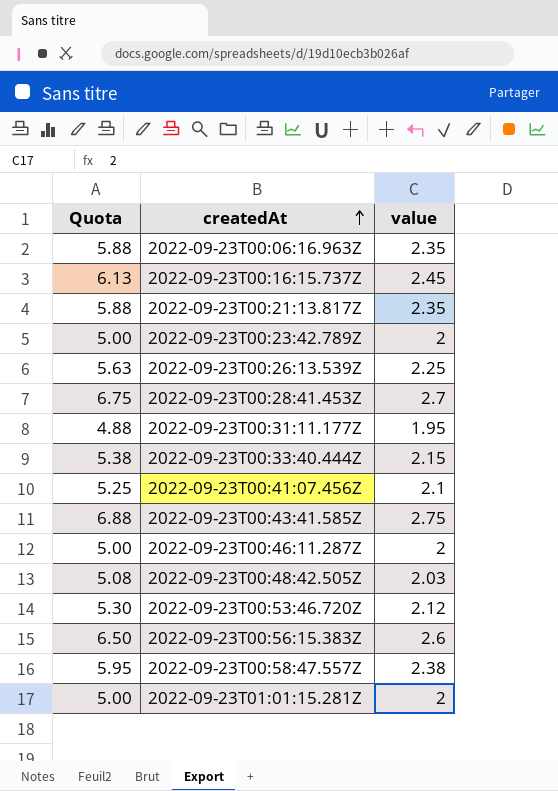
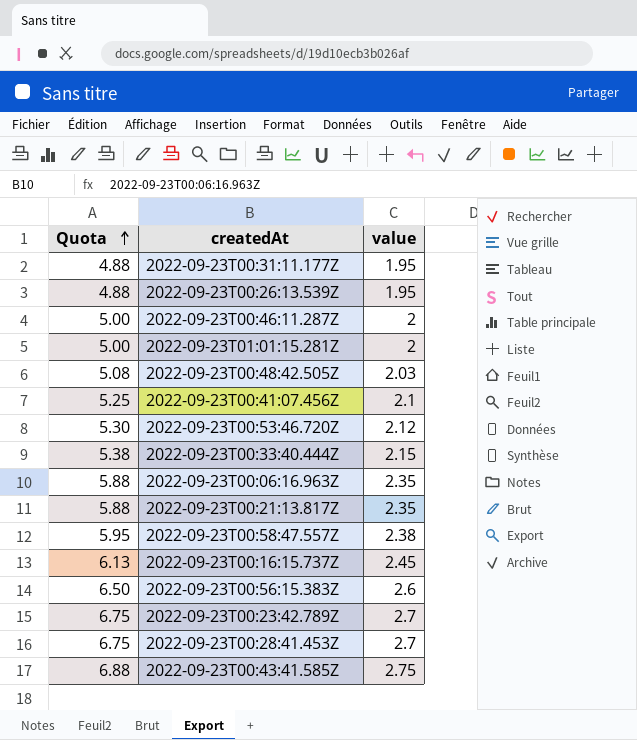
row order: createdAt ascending -> Quota ascending
2022-09-23T00:26:13.539Z | Quota: 5.63 -> 4.88
2022-09-23T00:26:13.539Z | value: 2.25 -> 1.95
2022-09-23T00:23:42.789Z | Quota: 5.00 -> 6.75
2022-09-23T00:23:42.789Z | value: 2 -> 2.7

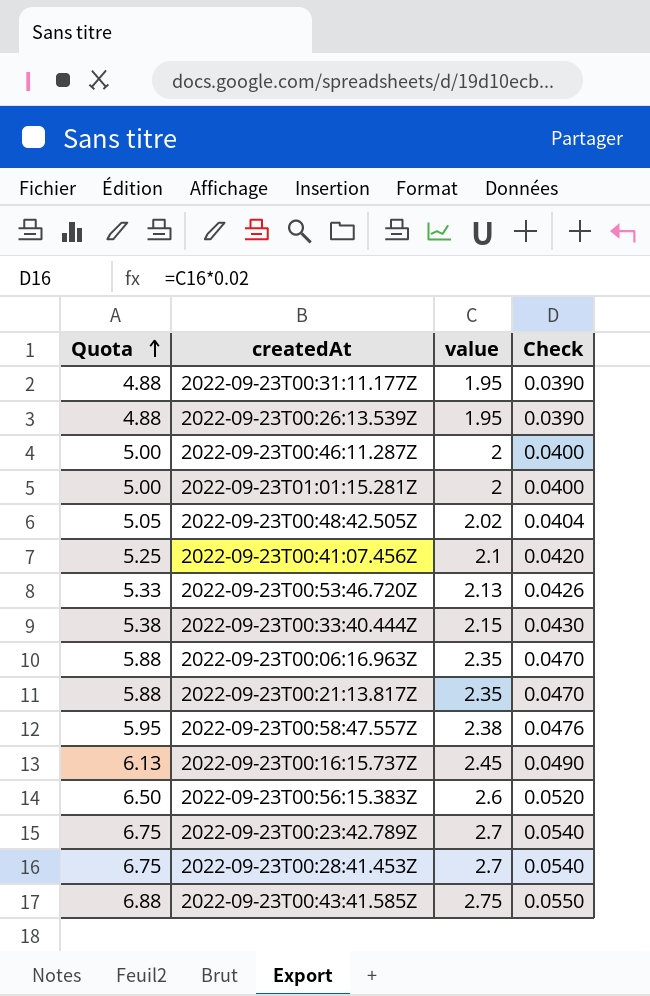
column Check | formula: none -> [value] * 0.02
2022-09-23T00:48:42.505Z | Quota: 5.08 -> 5.05
2022-09-23T00:48:42.505Z | value: 2.03 -> 2.02
2022-09-23T00:53:46.720Z | Quota: 5.30 -> 5.33
2022-09-23T00:53:46.720Z | value: 2.12 -> 2.13

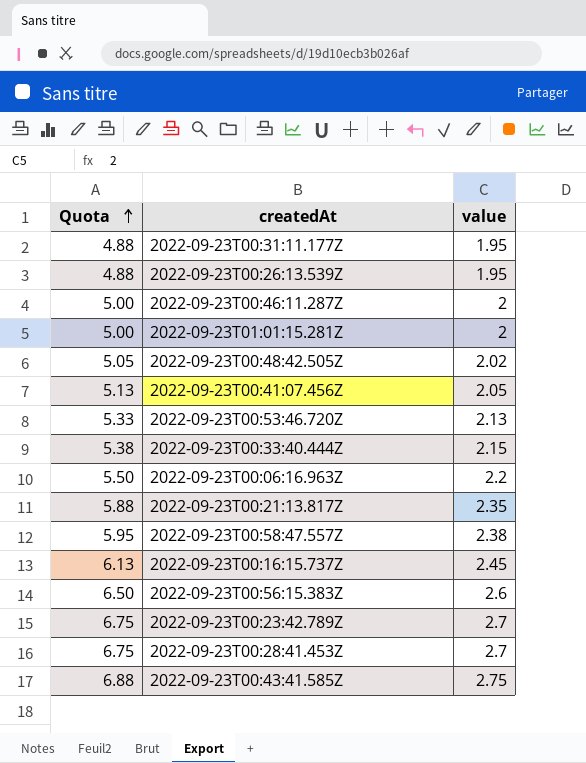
column Check | formula: [value] * 0.02 -> none
2022-09-23T00:41:07.456Z | Quota: 5.25 -> 5.13
2022-09-23T00:41:07.456Z | value: 2.1 -> 2.05
2022-09-23T00:06:16.963Z | Quota: 5.88 -> 5.50
2022-09-23T00:06:16.963Z | value: 2.35 -> 2.2

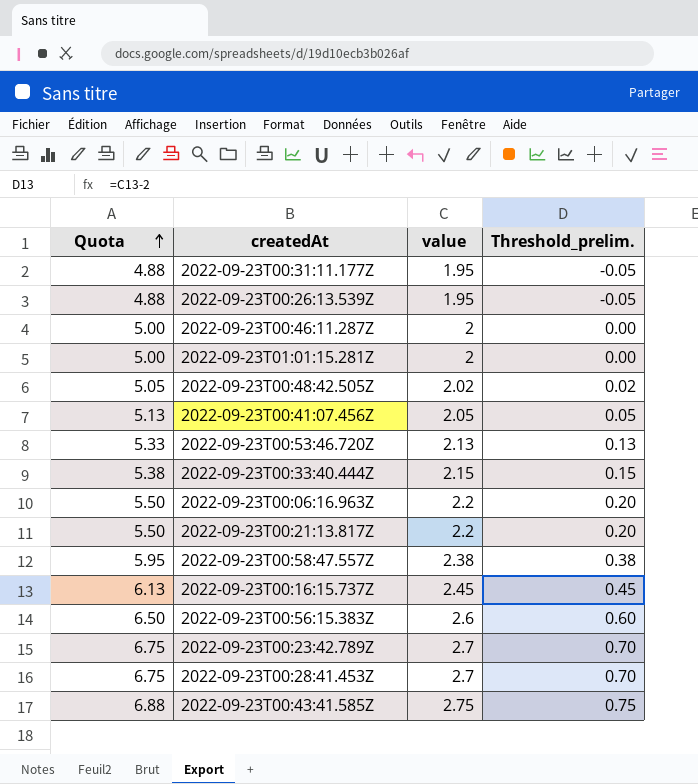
column Threshold_prelim. | formula: none -> [value] - 2
2022-09-23T00:21:13.817Z | Quota: 5.88 -> 5.50
2022-09-23T00:21:13.817Z | value: 2.35 -> 2.2

